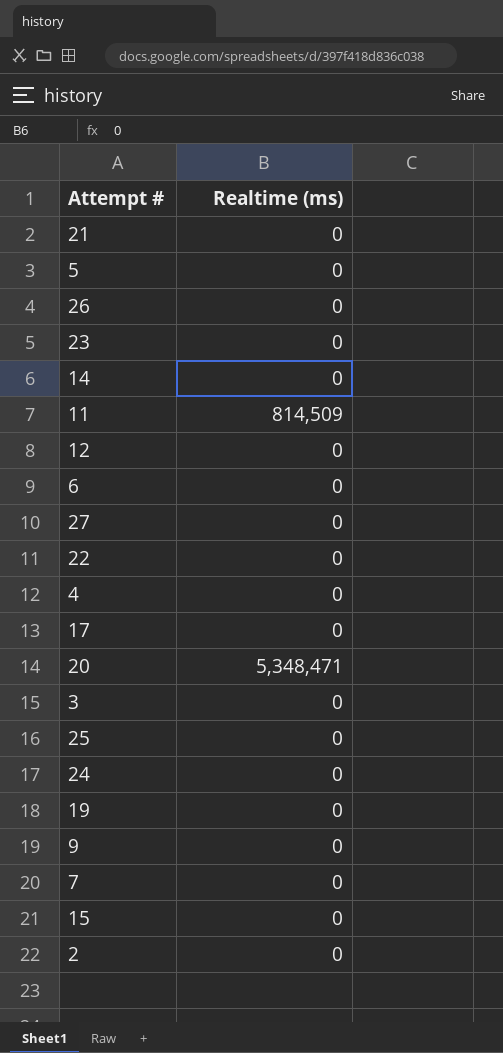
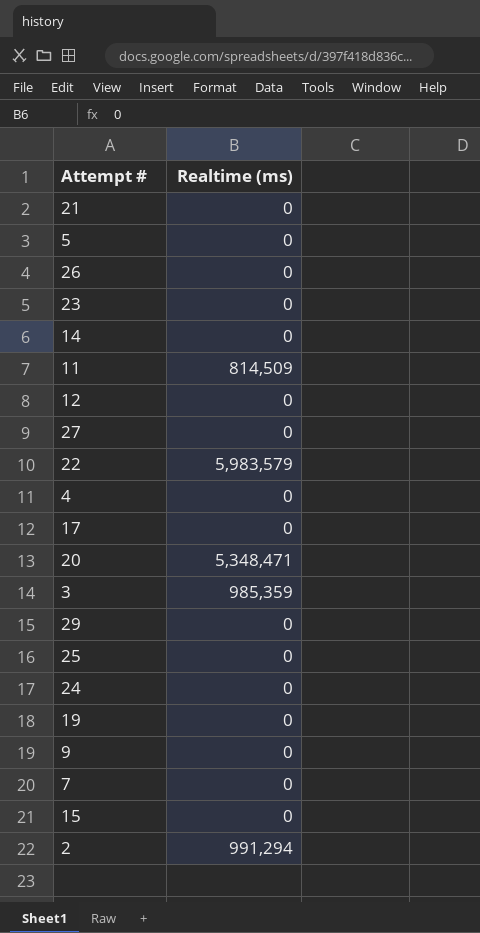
row 6: 0 -> none
22 | Realtime (ms): 0 -> 5,983,579
3 | Realtime (ms): 0 -> 985,359
row 29: none -> 0
2 | Realtime (ms): 0 -> 991,294

